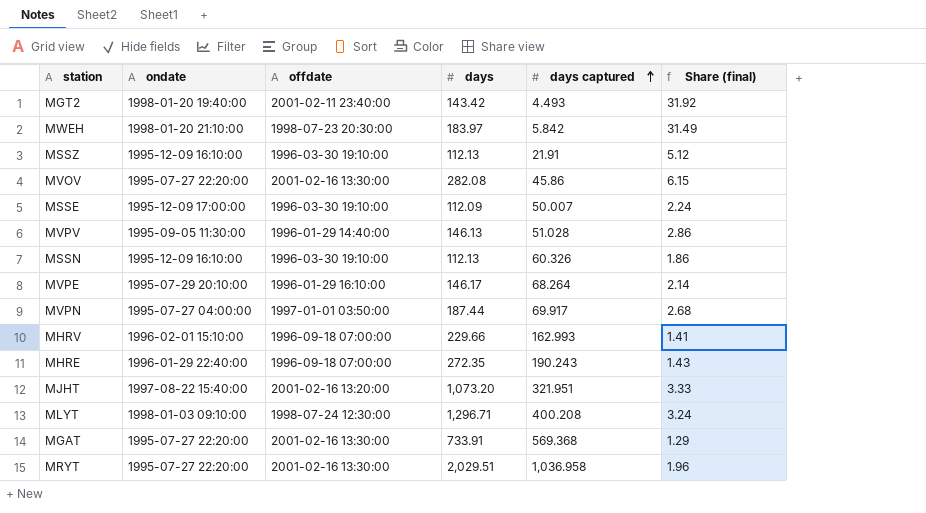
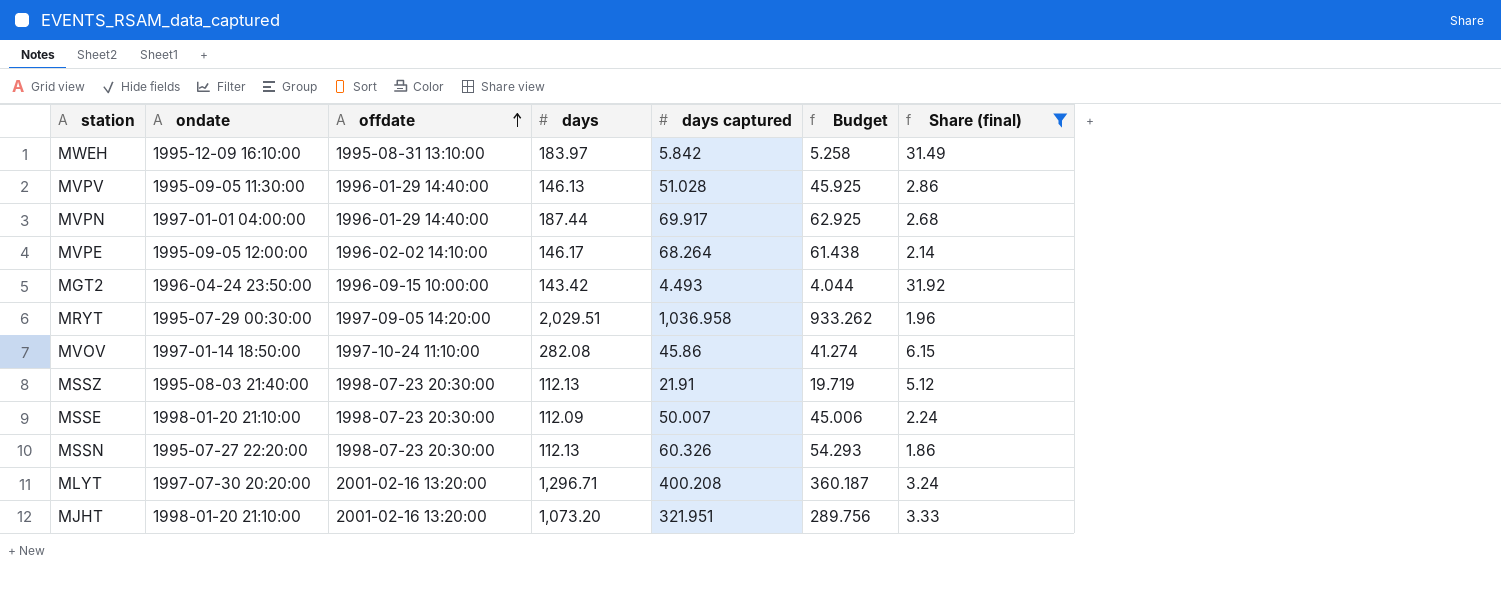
filter: none -> Share (final) >= 1.86
row order: days captured ascending -> offdate ascending
column Budget | formula: none -> [days captured] * 0.9
MWEH | ondate: 1998-01-20 21:10:00 -> 1995-12-09 16:10:00
MWEH | offdate: 1998-07-23 20:30:00 -> 1995-08-31 13:10:00
MVPN | ondate: 1995-07-27 04:00:00 -> 1997-01-01 04:00:00
MVPN | offdate: 1997-01-01 03:50:00 -> 1996-01-29 14:40:00
MVPE | ondate: 1995-07-29 20:10:00 -> 1995-09-05 12:00:00
MVPE | offdate: 1996-01-29 16:10:00 -> 1996-02-02 14:10:00
MGT2 | ondate: 1998-01-20 19:40:00 -> 1996-04-24 23:50:00
MGT2 | offdate: 2001-02-11 23:40:00 -> 1996-09-15 10:00:00
MRYT | ondate: 1995-07-27 22:20:00 -> 1995-07-29 00:30:00
MRYT | offdate: 2001-02-16 13:30:00 -> 1997-09-05 14:20:00
MVOV | ondate: 1995-07-27 22:20:00 -> 1997-01-14 18:50:00
MVOV | offdate: 2001-02-16 13:30:00 -> 1997-10-24 11:10:00
MSSZ | ondate: 1995-12-09 16:10:00 -> 1995-08-03 21:40:00
MSSZ | offdate: 1996-03-30 19:10:00 -> 1998-07-23 20:30:00
MSSE | ondate: 1995-12-09 17:00:00 -> 1998-01-20 21:10:00
MSSE | offdate: 1996-03-30 19:10:00 -> 1998-07-23 20:30:00
MSSN | ondate: 1995-12-09 16:10:00 -> 1995-07-27 22:20:00
MSSN | offdate: 1996-03-30 19:10:00 -> 1998-07-23 20:30:00
MLYT | ondate: 1998-01-03 09:10:00 -> 1997-07-30 20:20:00
MLYT | offdate: 1998-07-24 12:30:00 -> 2001-02-16 13:20:00
MJHT | ondate: 1997-08-22 15:40:00 -> 1998-01-20 21:10:00

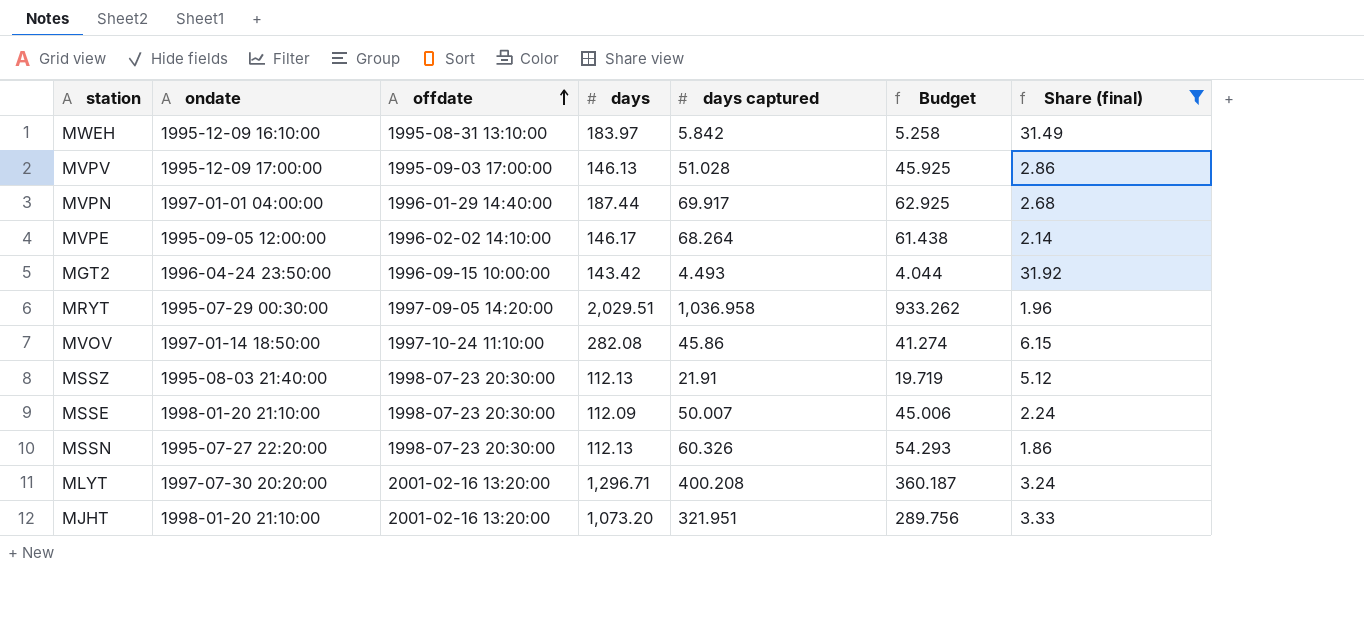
MVPV | ondate: 1995-09-05 11:30:00 -> 1995-12-09 17:00:00
MVPV | offdate: 1996-01-29 14:40:00 -> 1995-09-03 17:00:00

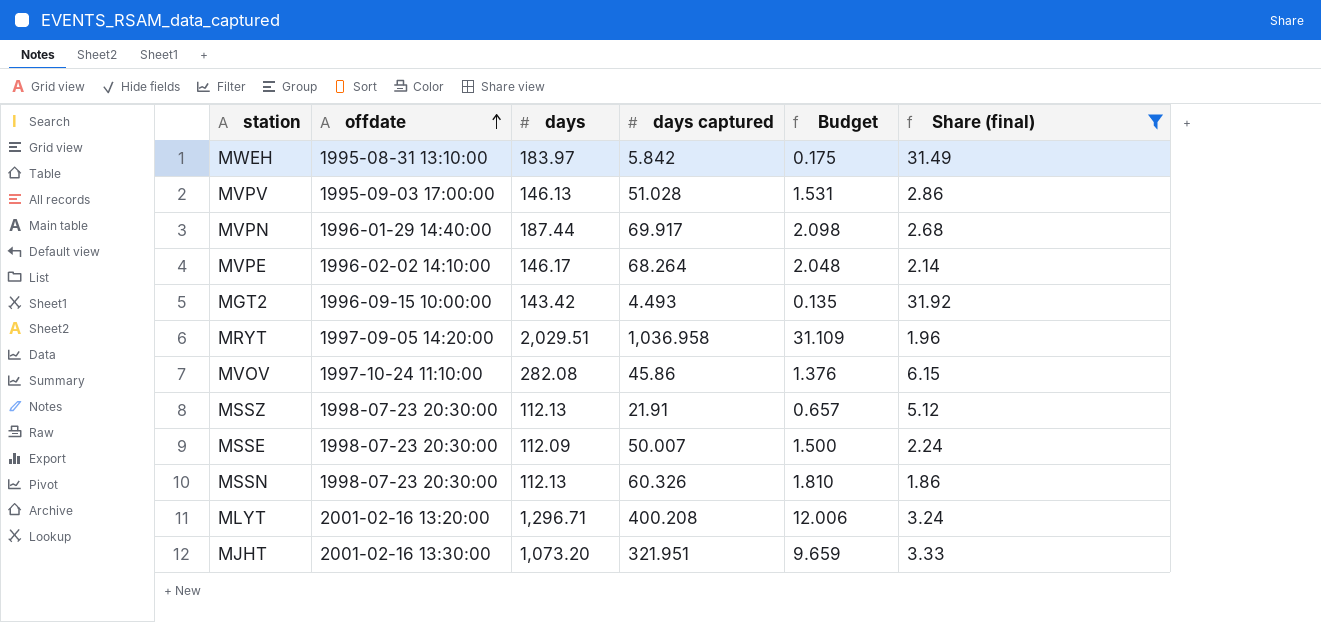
column ondate | position: 2 -> none
column Budget | formula: [days captured] * 0.9 -> [days captured] * 0.03
MJHT | offdate: 2001-02-16 13:20:00 -> 2001-02-16 13:30:00

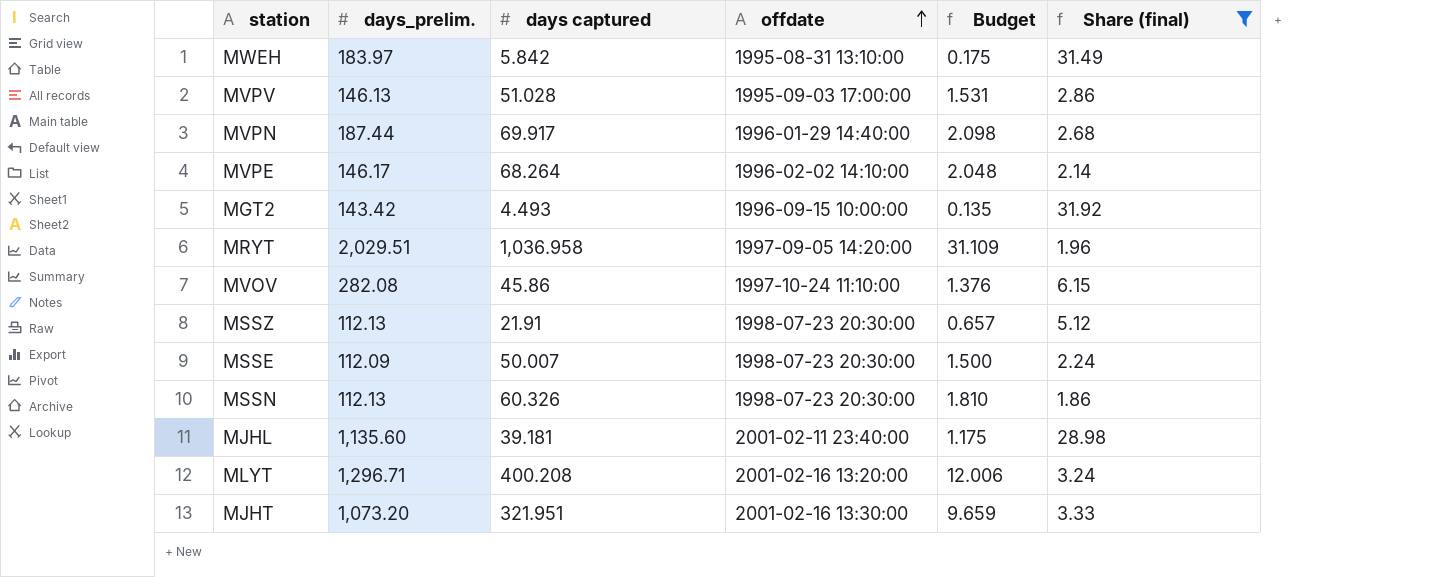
column name: days -> days_prelim.
column offdate | position: 2 -> 4
row MJHL: none -> 1,135.60 | 39.181 | 2001-02-11 23:40:00 | 1.175 | 28.98

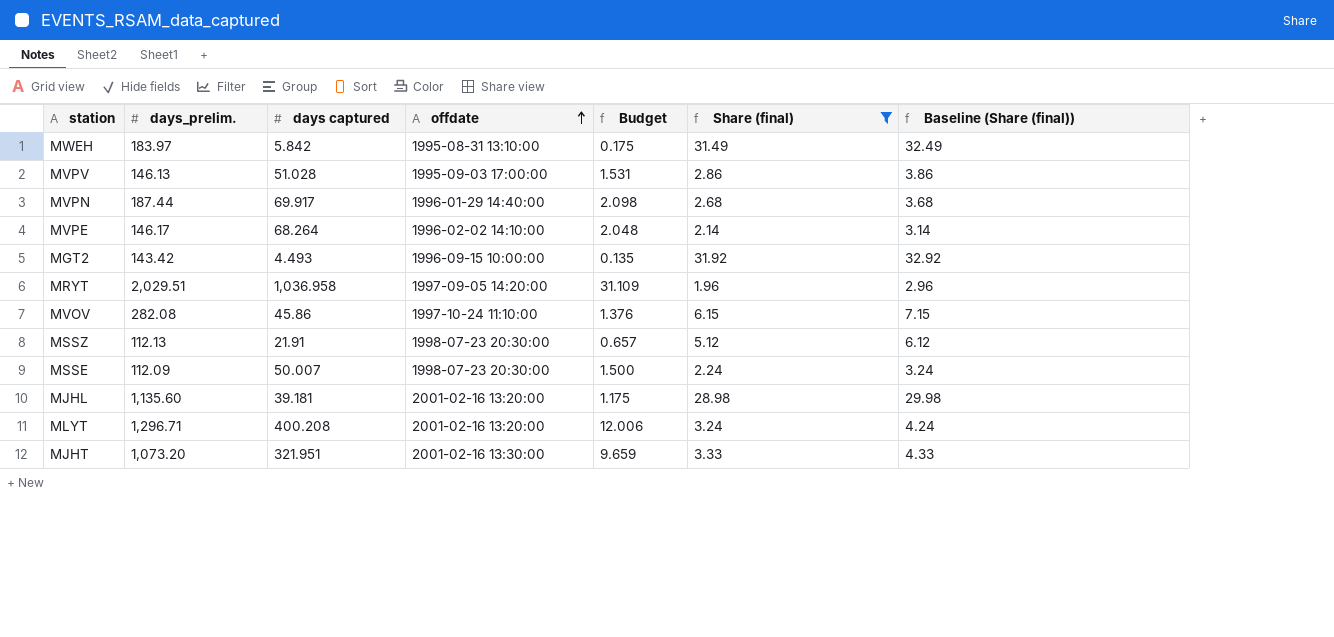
column Baseline (Share (final)) | formula: none -> [Share (final)] + 1
row MSSN: 112.13 | 60.326 | 1998-07-23 20:30:00 | 1.810 | 1.86 -> none
MJHL | offdate: 2001-02-11 23:40:00 -> 2001-02-16 13:20:00

